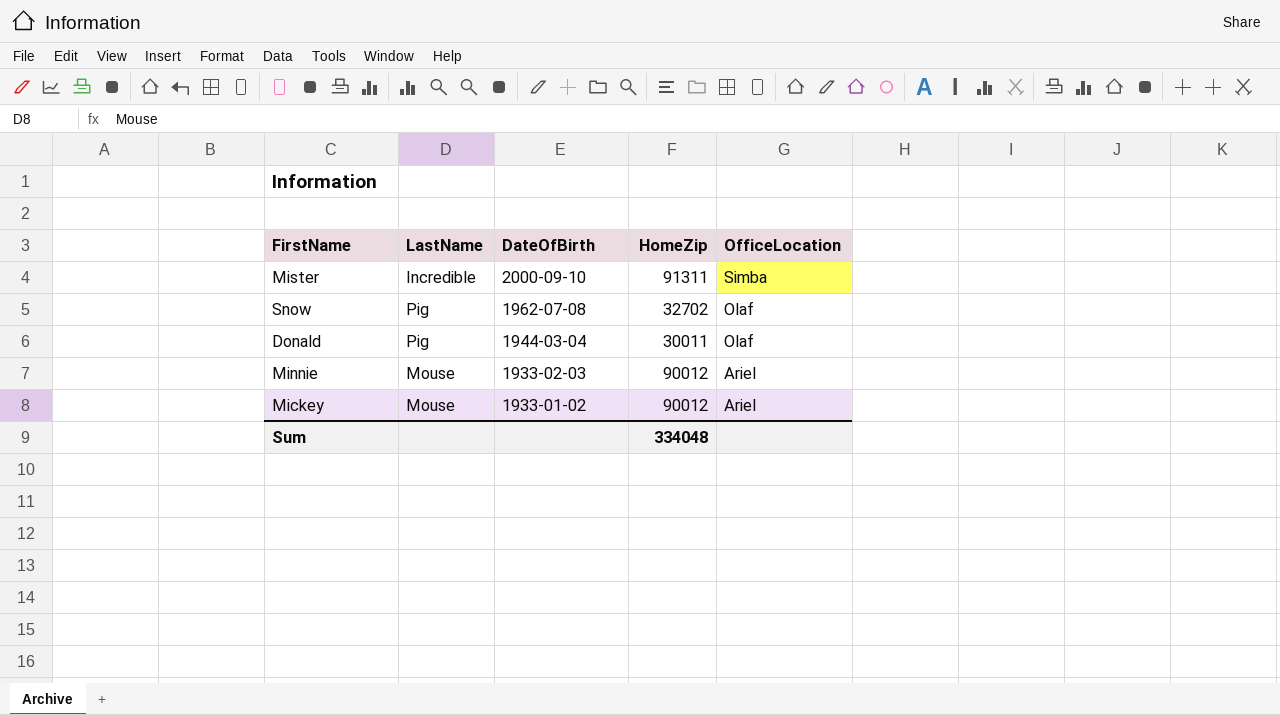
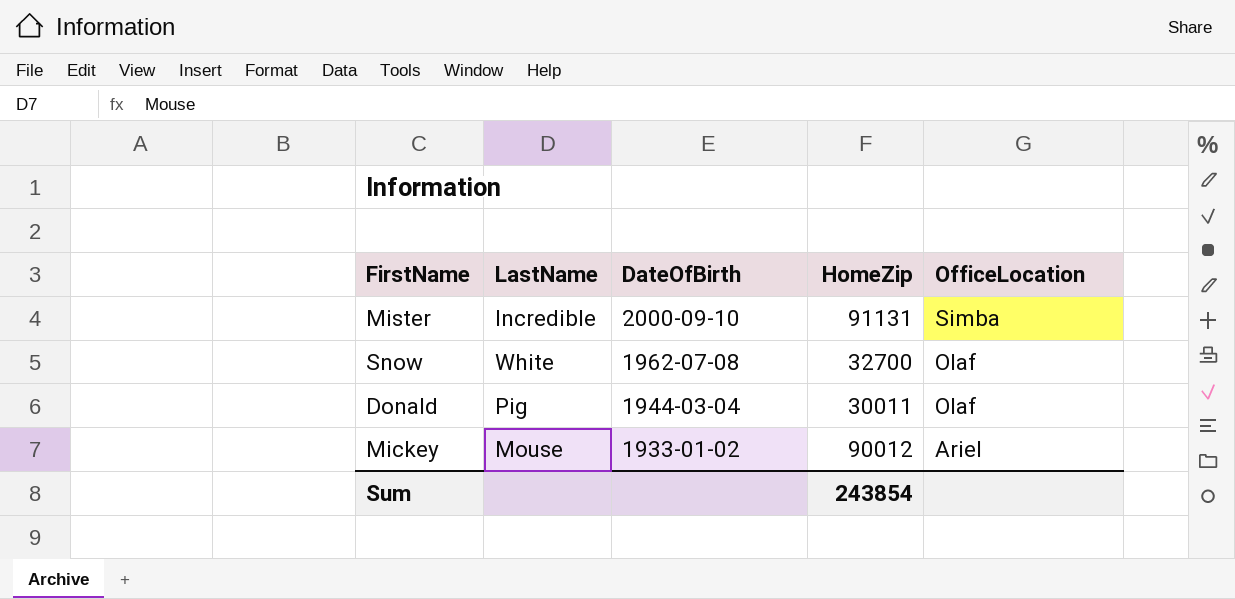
row Minnie: Mouse | 1933-02-03 | 90012 | Ariel -> none
Mister | HomeZip: 91311 -> 91131
Snow | LastName: Pig -> White
Snow | HomeZip: 32702 -> 32700
Sum | HomeZip: 334048 -> 243854

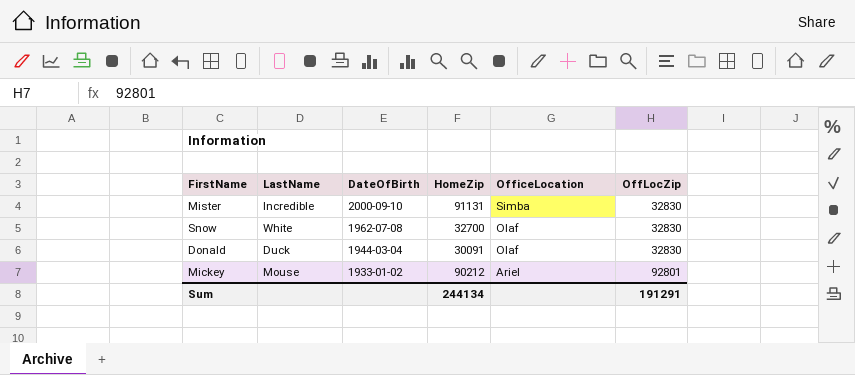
column OffLocZip | position: none -> 6
Donald | LastName: Pig -> Duck
Donald | HomeZip: 30011 -> 30091
Mickey | HomeZip: 90012 -> 90212
Sum | HomeZip: 243854 -> 244134

